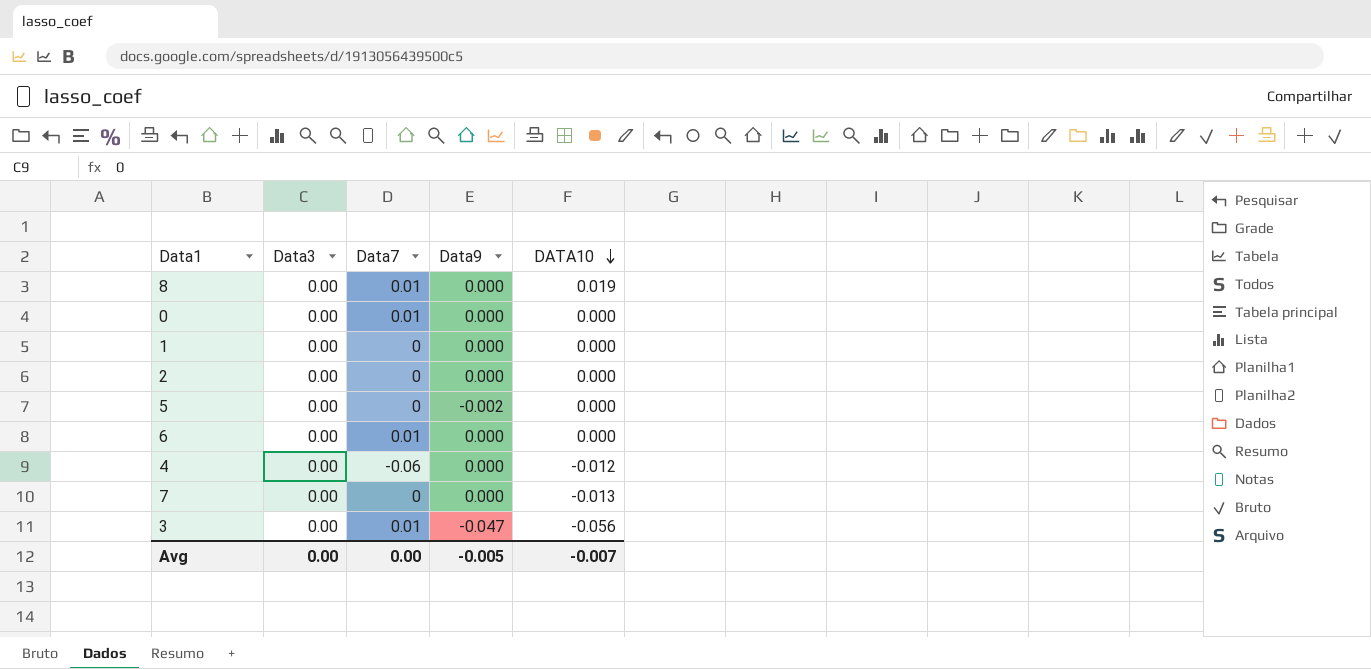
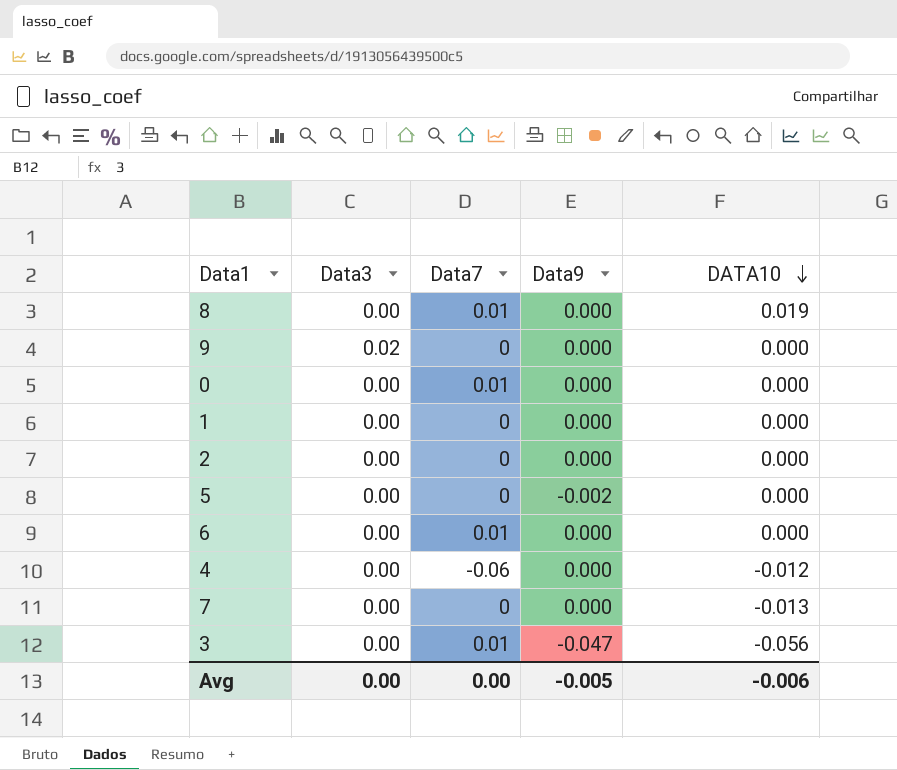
row 9: none -> 0.02 | 0 | 0.000 | 0.000
Avg | DATA10: -0.007 -> -0.006

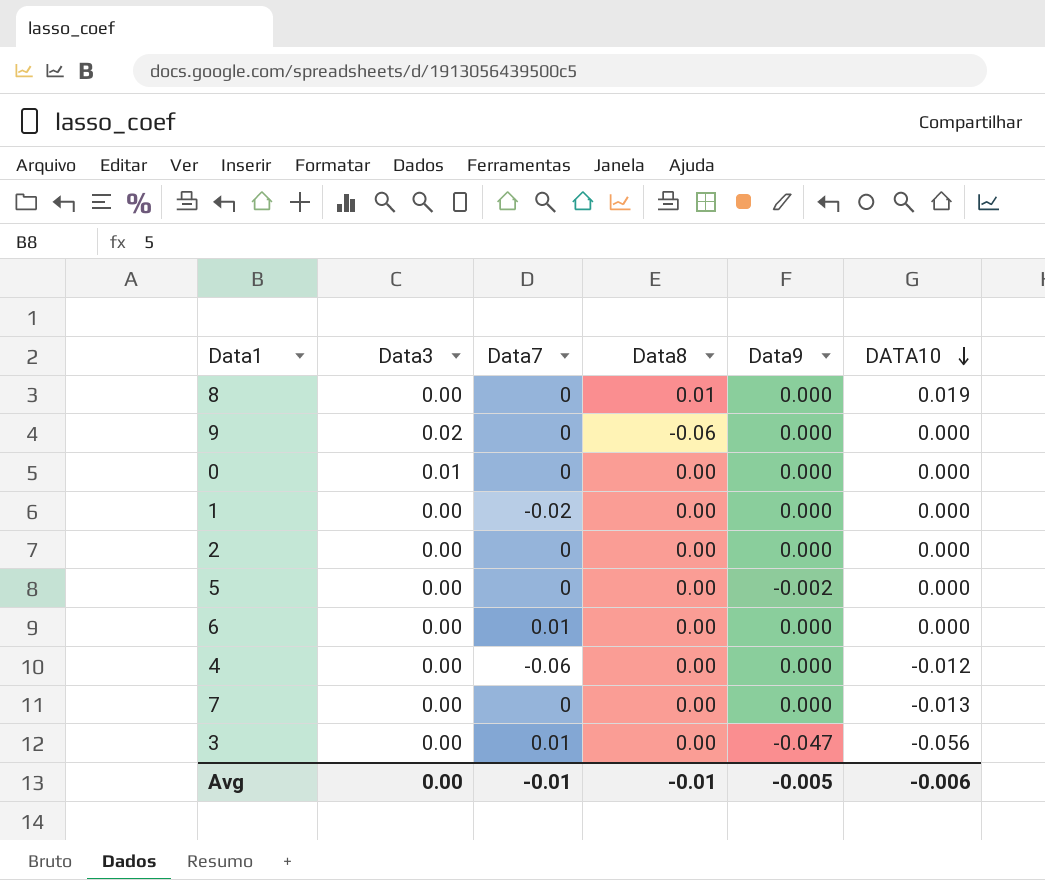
column Data8 | position: none -> 4
8 | Data7: 0.01 -> 0
0 | Data3: 0.00 -> 0.01
0 | Data7: 0.01 -> 0
1 | Data7: 0 -> -0.02
Avg | Data7: 0.00 -> -0.01

